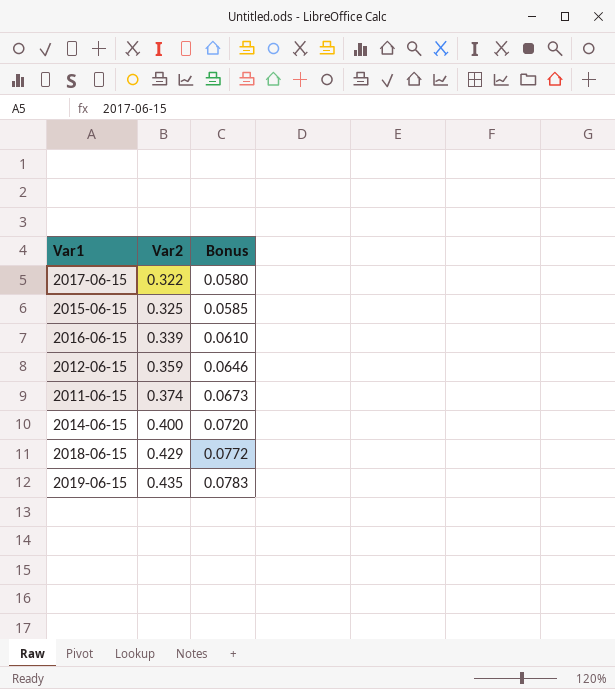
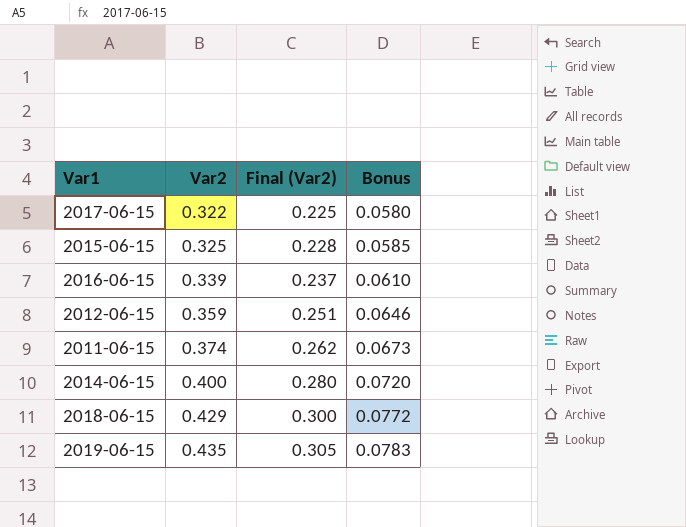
column Final (Var2) | formula: none -> [Var2] * 0.7

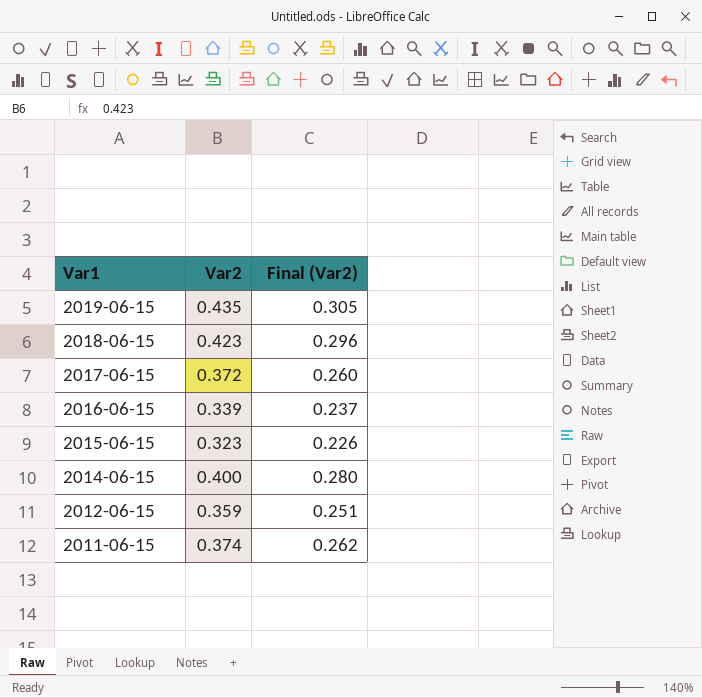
row order: Var2 ascending -> Var1 descending
column Bonus | formula: [Var2] * 0.18 -> none
2018-06-15 | Var2: 0.429 -> 0.423
2018-06-15 | Final (Var2): 0.300 -> 0.296
2017-06-15 | Var2: 0.322 -> 0.372
2017-06-15 | Final (Var2): 0.225 -> 0.260
2015-06-15 | Var2: 0.325 -> 0.323
2015-06-15 | Final (Var2): 0.228 -> 0.226

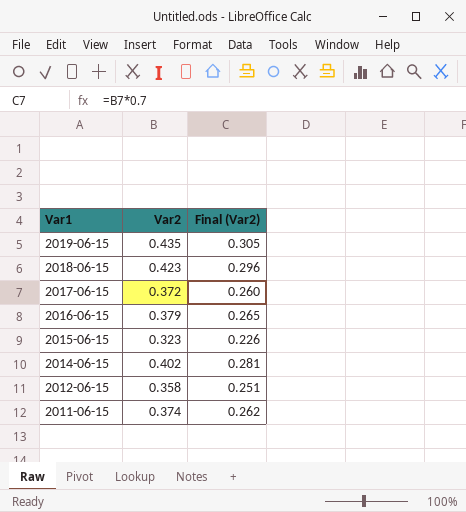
2016-06-15 | Var2: 0.339 -> 0.379
2016-06-15 | Final (Var2): 0.237 -> 0.265
2014-06-15 | Var2: 0.400 -> 0.402
2014-06-15 | Final (Var2): 0.280 -> 0.281
2012-06-15 | Var2: 0.359 -> 0.358

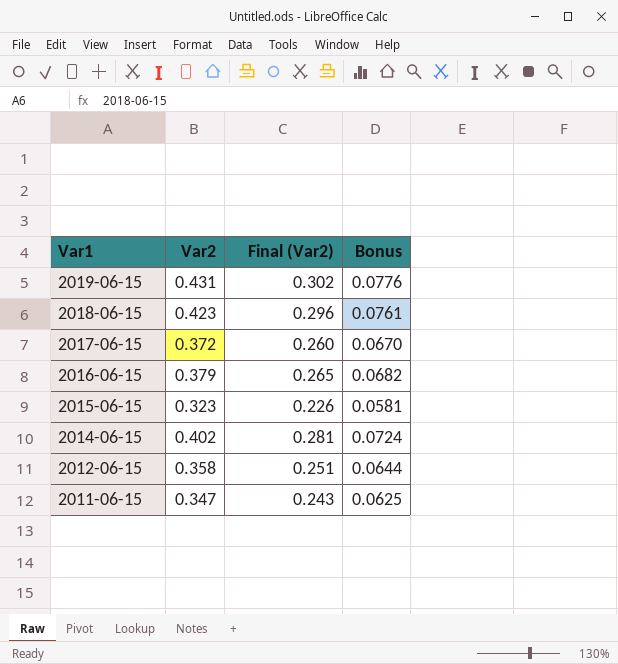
column Bonus | formula: none -> [Var2] * 0.18
2019-06-15 | Var2: 0.435 -> 0.431
2019-06-15 | Final (Var2): 0.305 -> 0.302
2011-06-15 | Var2: 0.374 -> 0.347
2011-06-15 | Final (Var2): 0.262 -> 0.243

